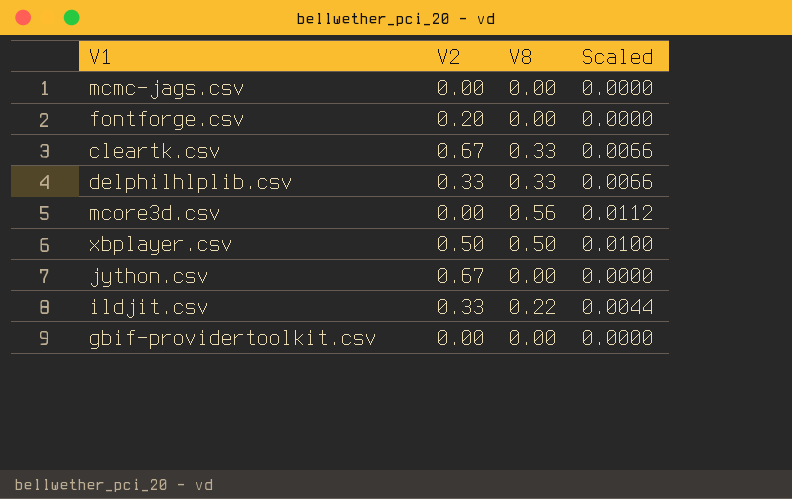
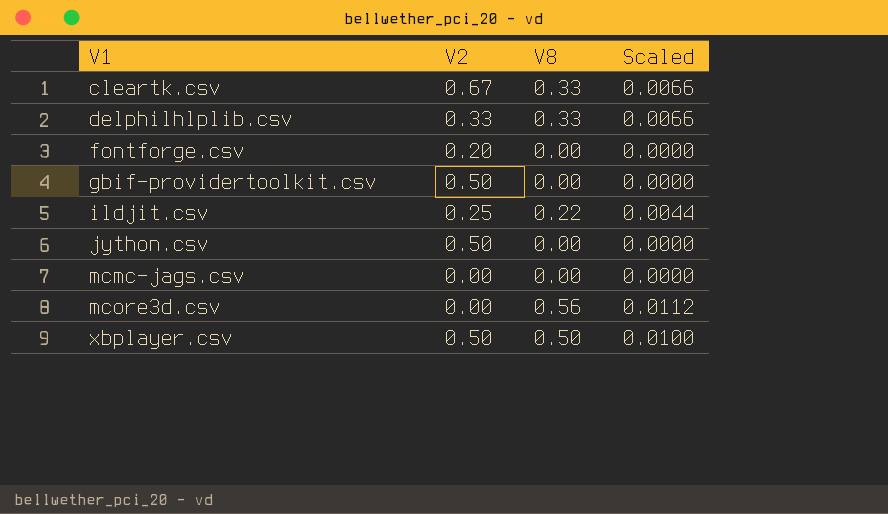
row order: none -> V1 ascending
gbif-providertoolkit.csv | V2: 0.00 -> 0.50
ildjit.csv | V2: 0.33 -> 0.25
jython.csv | V2: 0.67 -> 0.50

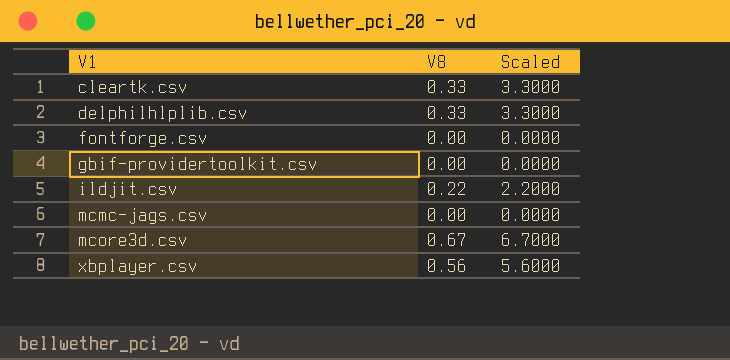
column V2 | position: 2 -> none
column Scaled | formula: [V8] * 0.02 -> [V8] * 10
row jython.csv: 0.50 | 0.00 | 0.0000 -> none
mcore3d.csv | V8: 0.56 -> 0.67
xbplayer.csv | V8: 0.50 -> 0.56

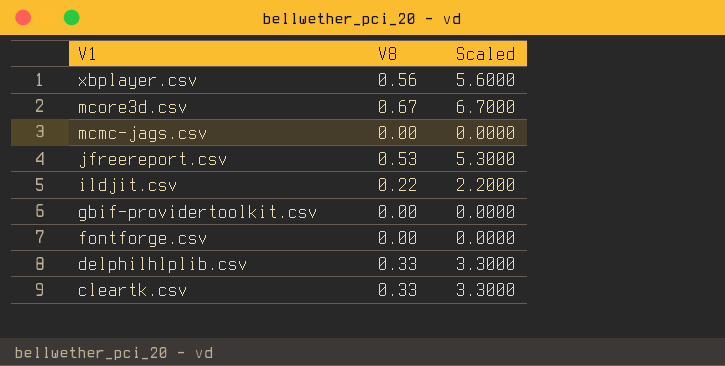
row order: V1 ascending -> V1 descending
row jfreereport.csv: none -> 0.53 | 5.3000

